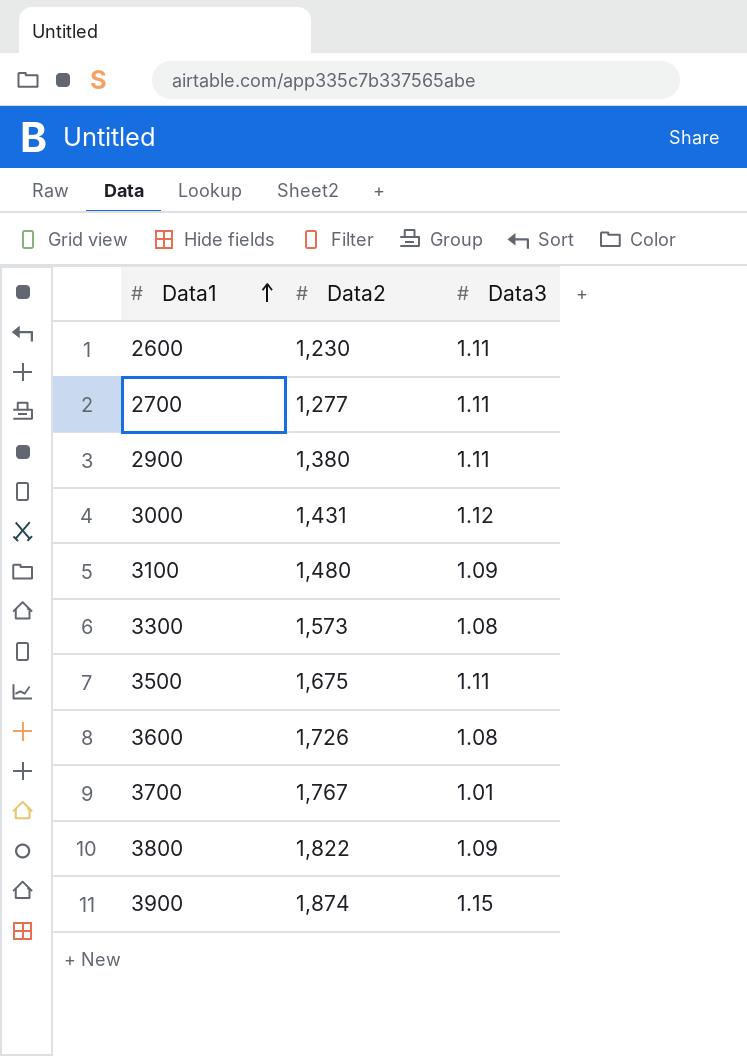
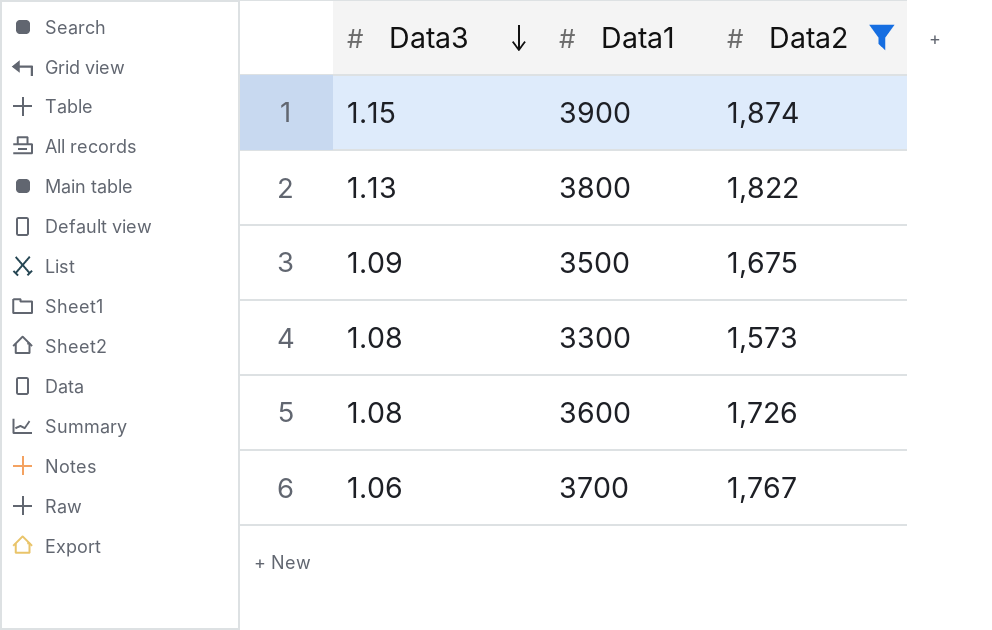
filter: none -> Data2 >= 1,573
row order: Data1 ascending -> Data3 descending
column Data3 | position: 3 -> 1
3800 | Data3: 1.09 -> 1.13
3500 | Data3: 1.11 -> 1.09
3700 | Data3: 1.01 -> 1.06

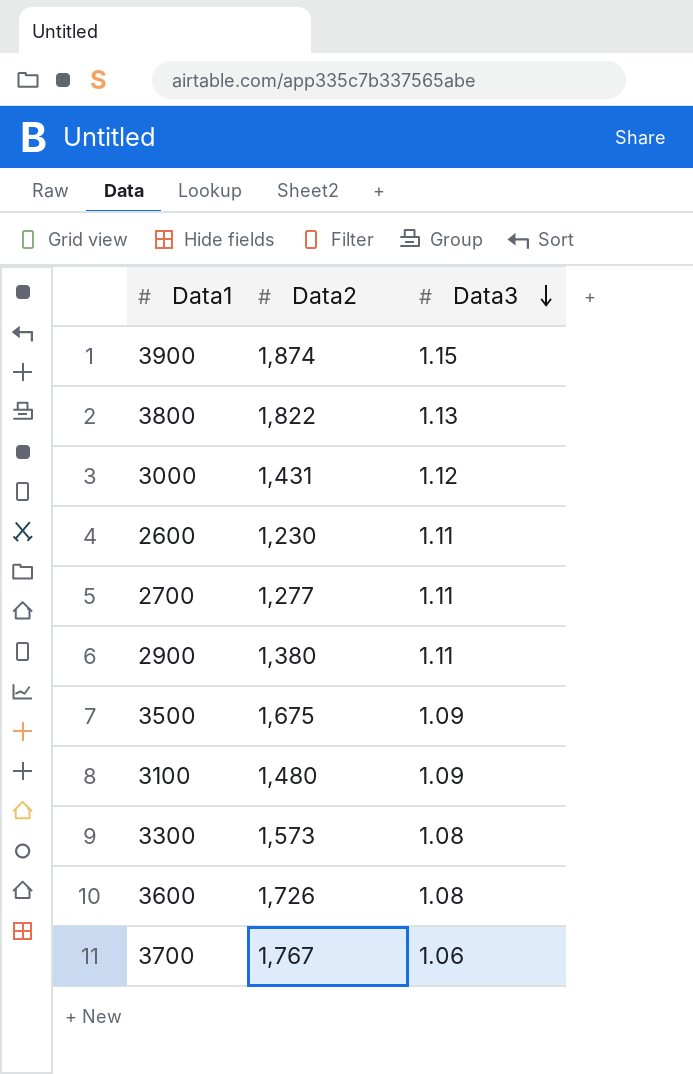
filter: Data2 >= 1,573 -> none
column Data3 | position: 1 -> 3

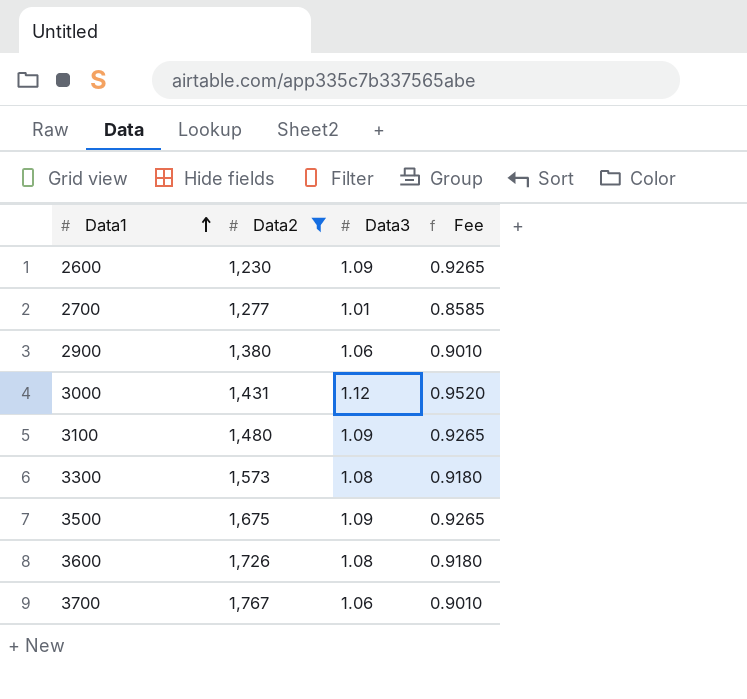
filter: none -> Data2 <= 1,767
row order: Data3 descending -> Data1 ascending
column Fee | formula: none -> [Data3] * 0.85
2600 | Data3: 1.11 -> 1.09
2700 | Data3: 1.11 -> 1.01
2900 | Data3: 1.11 -> 1.06

